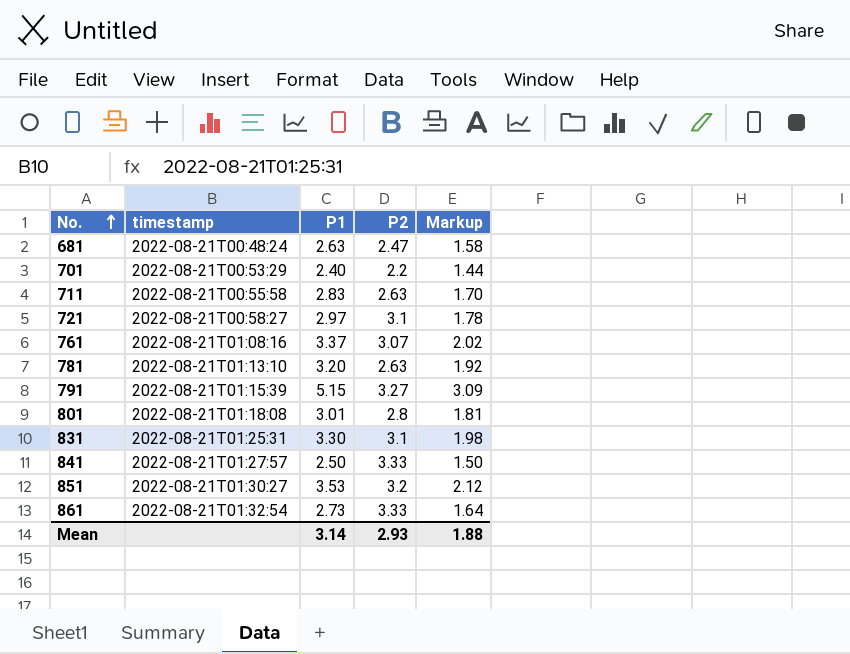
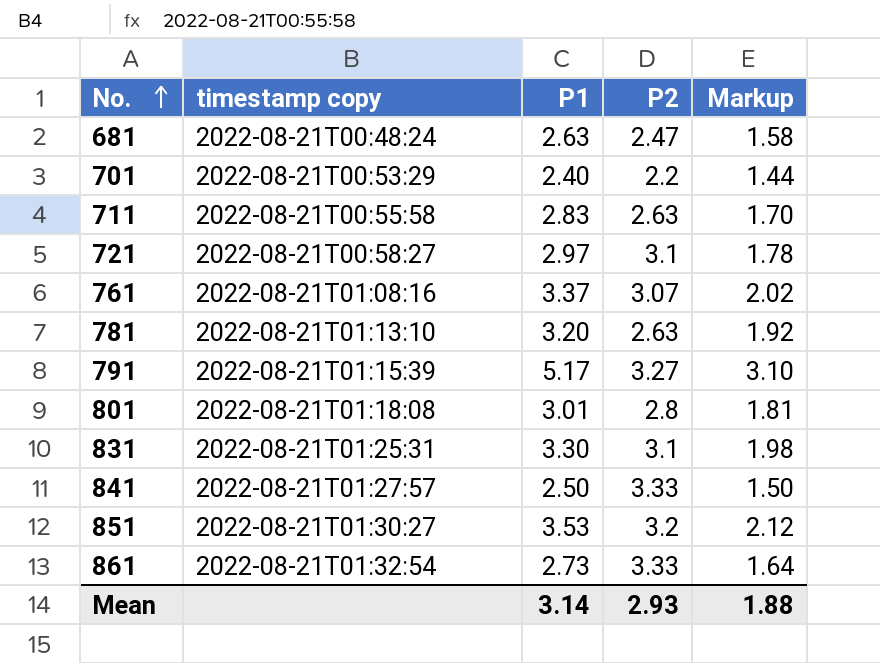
column name: timestamp -> timestamp copy
791 | P1: 5.15 -> 5.17
791 | Markup: 3.09 -> 3.10

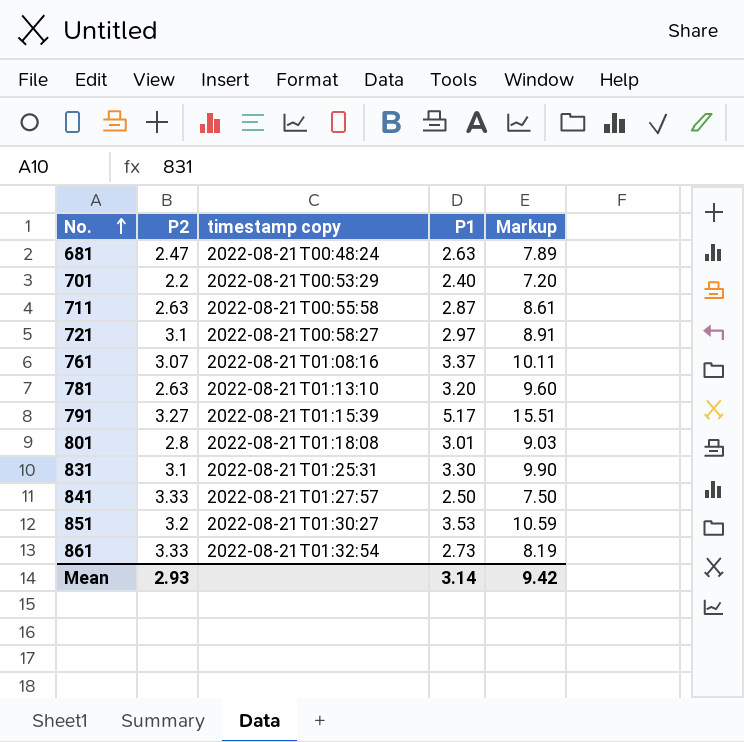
column P2 | position: 4 -> 2
column Markup | formula: [P1] * 0.6 -> [P1] * 3
711 | P1: 2.83 -> 2.87
Mean | Markup: 1.88 -> 9.42

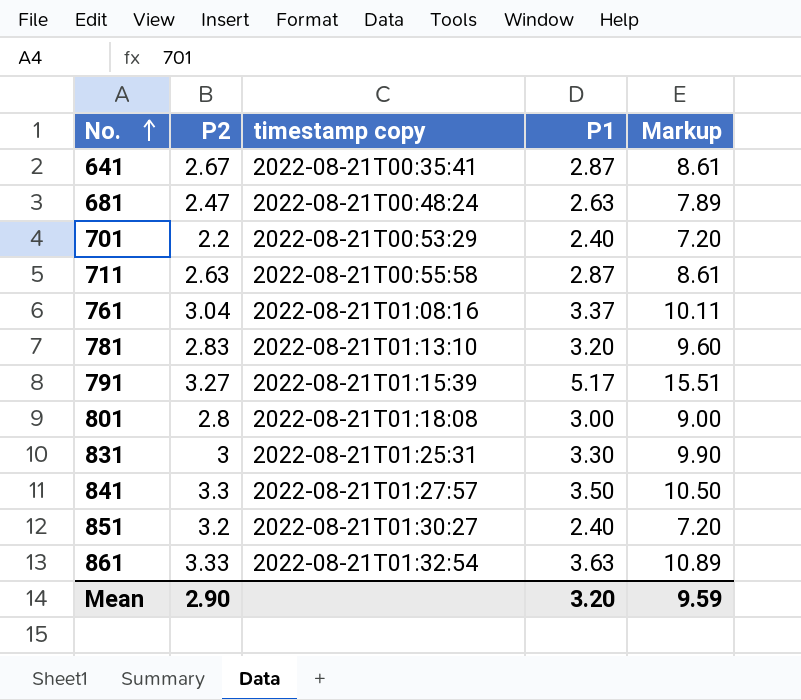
row 721: 3.1 | 2022-08-21T00:58:27 | 2.97 | 8.91 -> none
row 641: none -> 2.67 | 2022-08-21T00:35:41 | 2.87 | 8.61
761 | P2: 3.07 -> 3.04
781 | P2: 2.63 -> 2.83
801 | P1: 3.01 -> 3.00
801 | Markup: 9.03 -> 9.00
831 | P2: 3.1 -> 3
841 | P2: 3.33 -> 3.3
841 | P1: 2.50 -> 3.50
841 | Markup: 7.50 -> 10.50
851 | P1: 3.53 -> 2.40
851 | Markup: 10.59 -> 7.20
861 | P1: 2.73 -> 3.63
861 | Markup: 8.19 -> 10.89
Mean | P2: 2.93 -> 2.90
Mean | P1: 3.14 -> 3.20
Mean | Markup: 9.42 -> 9.59

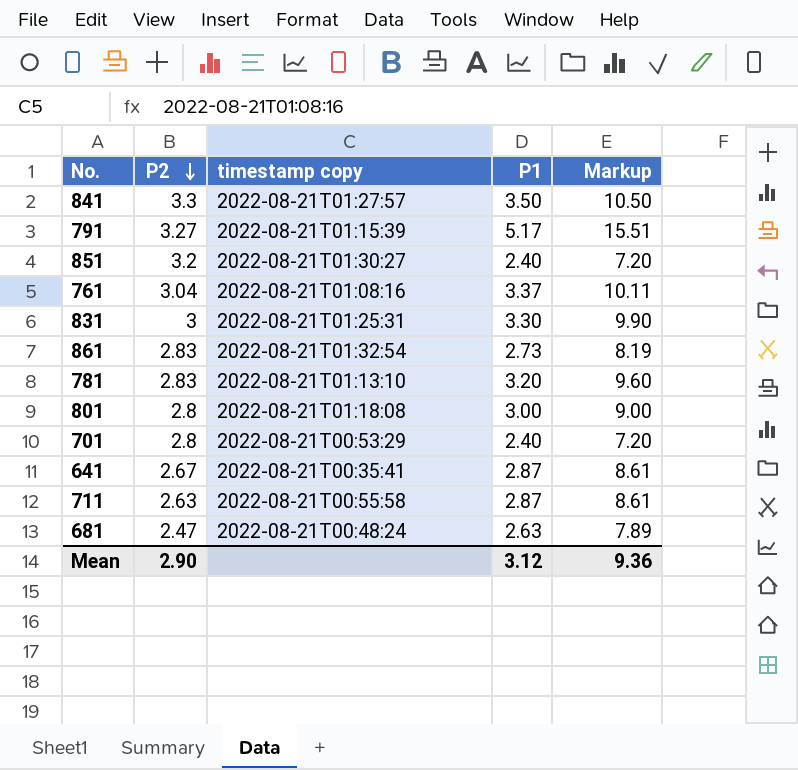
row order: No. ascending -> P2 descending
861 | P2: 3.33 -> 2.83
861 | P1: 3.63 -> 2.73
861 | Markup: 10.89 -> 8.19
701 | P2: 2.2 -> 2.8
Mean | P1: 3.20 -> 3.12
Mean | Markup: 9.59 -> 9.36

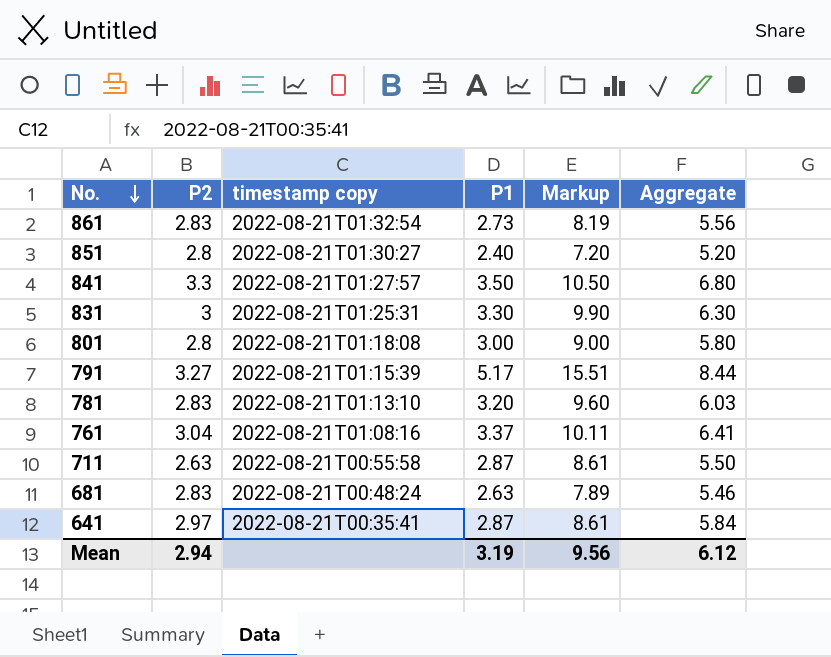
row order: P2 descending -> No. descending
column Aggregate | formula: none -> [P2] + [P1]
row 701: 2.8 | 2022-08-21T00:53:29 | 2.40 | 7.20 -> none
851 | P2: 3.2 -> 2.8
681 | P2: 2.47 -> 2.83
641 | P2: 2.67 -> 2.97
Mean | P2: 2.90 -> 2.94
Mean | P1: 3.12 -> 3.19
Mean | Markup: 9.36 -> 9.56

